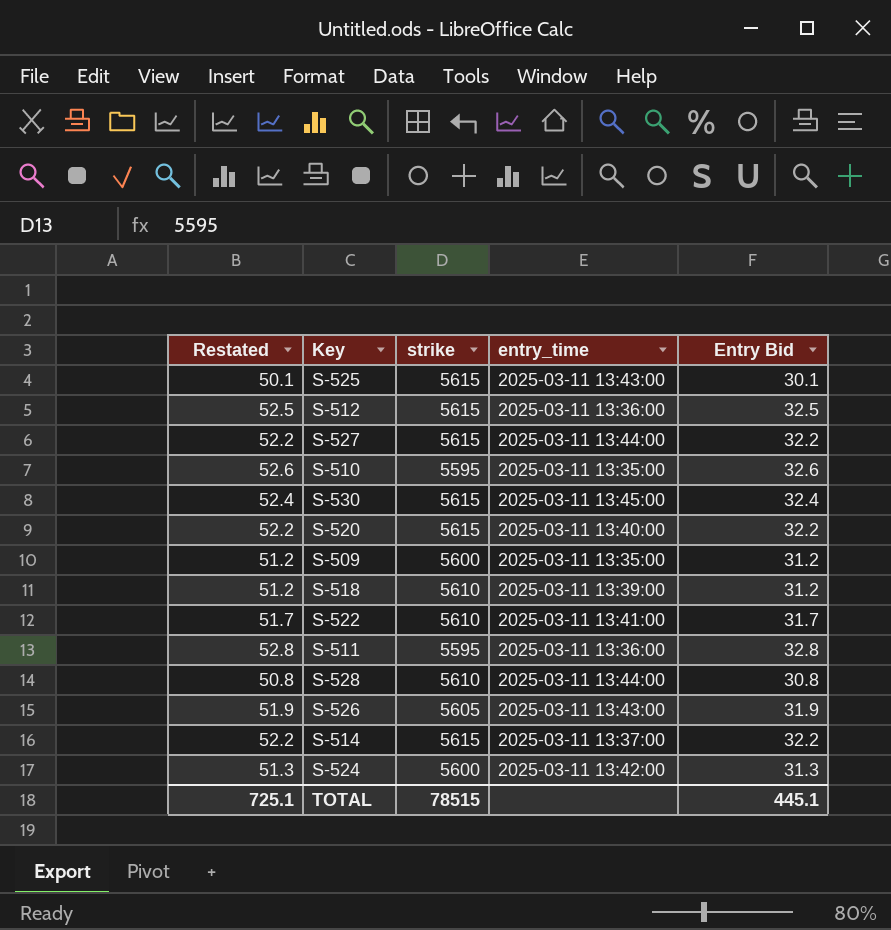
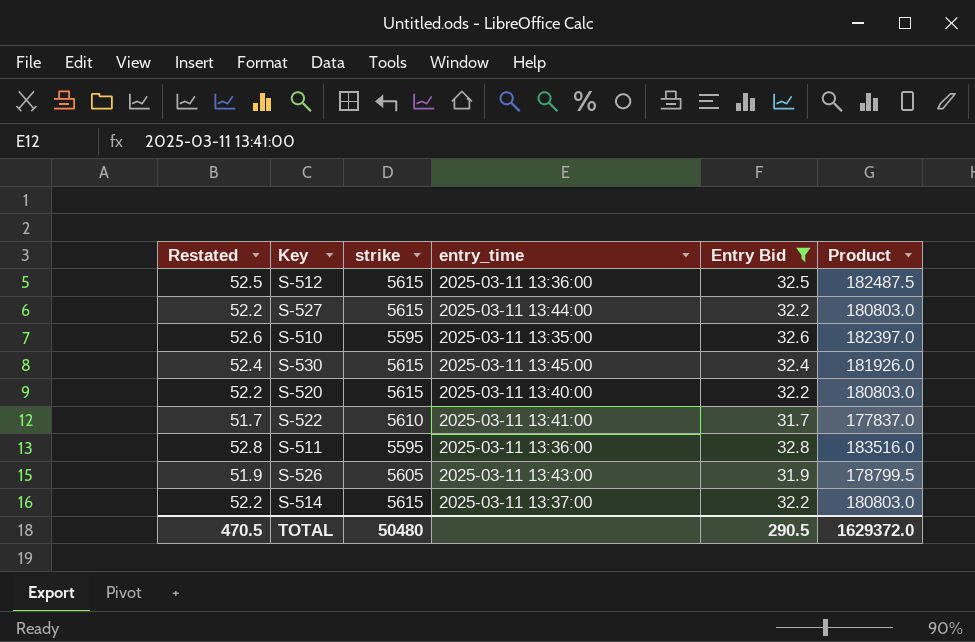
filter: none -> Entry Bid >= 31.7
column Product | formula: none -> [strike] * [Entry Bid]
TOTAL | Restated: 725.1 -> 470.5
TOTAL | strike: 78515 -> 50480
TOTAL | Entry Bid: 445.1 -> 290.5

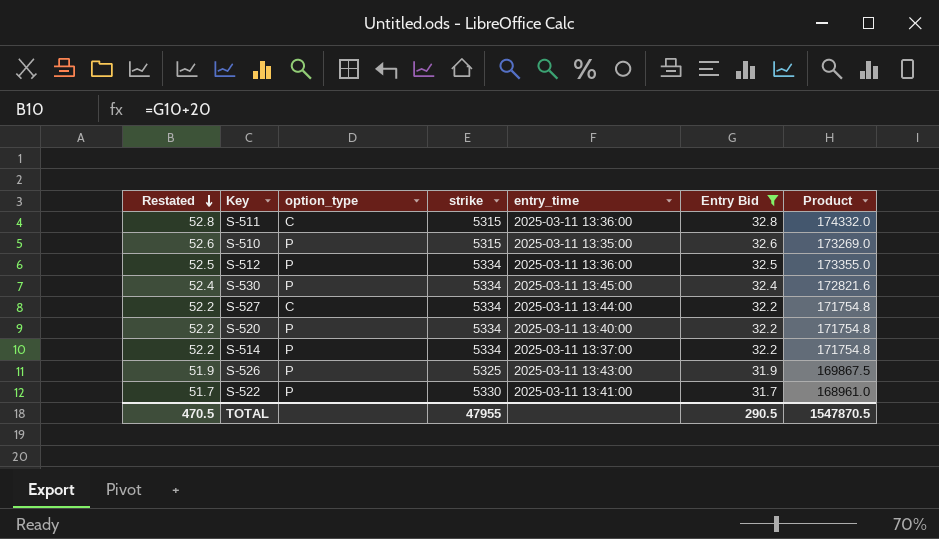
row order: none -> Restated descending
column option_type | position: none -> 3
S-511 | strike: 5595 -> 5315
S-511 | Product: 183516.0 -> 174332.0
S-510 | strike: 5595 -> 5315
S-510 | Product: 182397.0 -> 173269.0
S-512 | strike: 5615 -> 5334
S-512 | Product: 182487.5 -> 173355.0
S-530 | strike: 5615 -> 5334
S-530 | Product: 181926.0 -> 172821.6
S-527 | strike: 5615 -> 5334
S-527 | Product: 180803.0 -> 171754.8
S-520 | strike: 5615 -> 5334
S-520 | Product: 180803.0 -> 171754.8
S-514 | strike: 5615 -> 5334
S-514 | Product: 180803.0 -> 171754.8
S-526 | strike: 5605 -> 5325
S-526 | Product: 178799.5 -> 169867.5
S-522 | strike: 5610 -> 5330
S-522 | Product: 177837.0 -> 168961.0
TOTAL | strike: 50480 -> 47955
TOTAL | Product: 1629372.0 -> 1547870.5

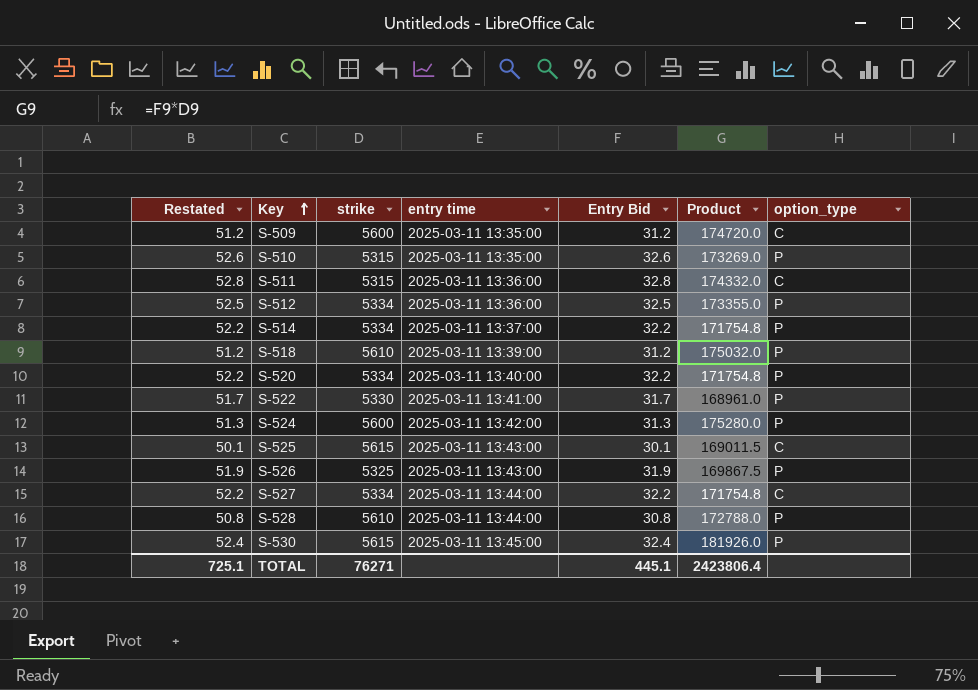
filter: Entry Bid >= 31.7 -> none
row order: Restated descending -> Key ascending
column name: entry_time -> entry time
column option_type | position: 3 -> 7
S-530 | strike: 5334 -> 5615
S-530 | Product: 172821.6 -> 181926.0
TOTAL | Restated: 470.5 -> 725.1
TOTAL | strike: 47955 -> 76271
TOTAL | Entry Bid: 290.5 -> 445.1
TOTAL | Product: 1547870.5 -> 2423806.4

